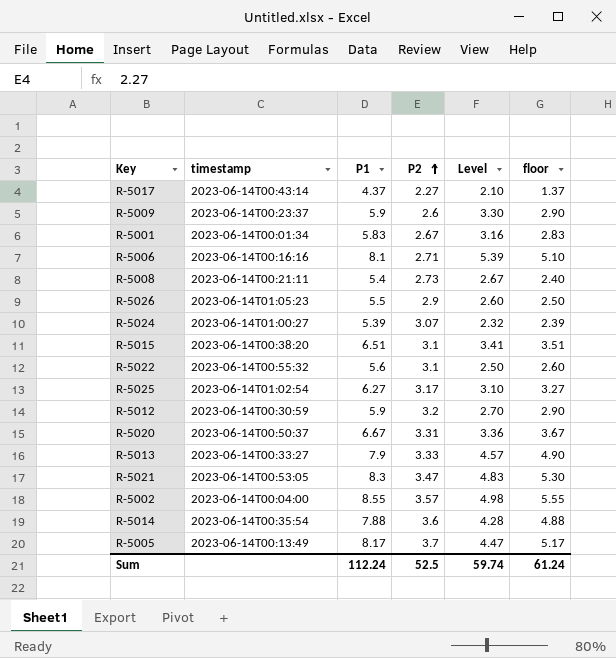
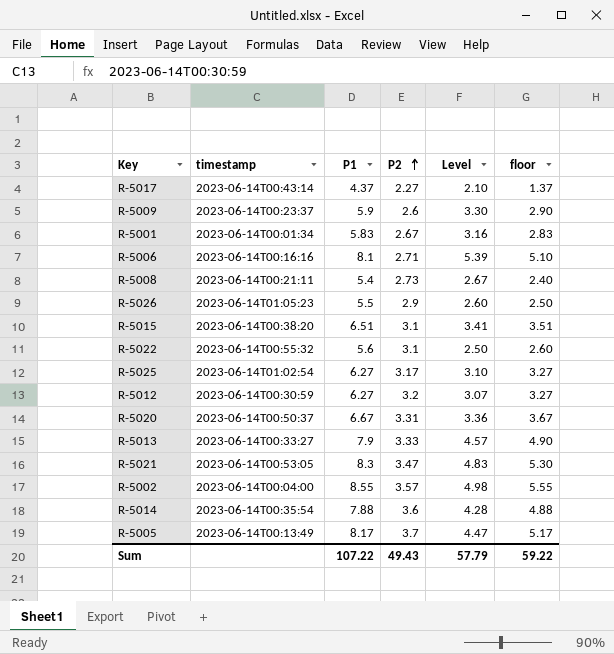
row R-5024: 2023-06-14T01:00:27 | 5.39 | 3.07 | 2.32 | 2.39 -> none
R-5012 | P1: 5.9 -> 6.27
R-5012 | Level: 2.70 -> 3.07
R-5012 | floor: 2.90 -> 3.27
Sum | P1: 112.24 -> 107.22
Sum | P2: 52.5 -> 49.43
Sum | Level: 59.74 -> 57.79
Sum | floor: 61.24 -> 59.22

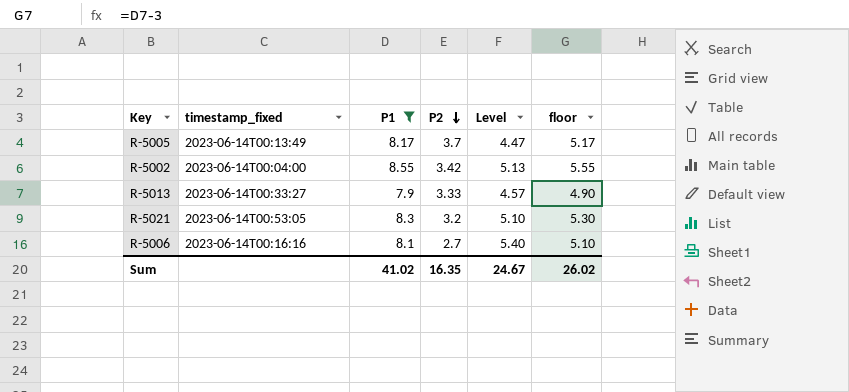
filter: none -> P1 >= 7.9
row order: P2 ascending -> P2 descending
column name: timestamp -> timestamp_fixed
R-5002 | P2: 3.57 -> 3.42
R-5002 | Level: 4.98 -> 5.13
R-5021 | P2: 3.47 -> 3.2
R-5021 | Level: 4.83 -> 5.10
R-5006 | P2: 2.71 -> 2.7
R-5006 | Level: 5.39 -> 5.40
Sum | P1: 107.22 -> 41.02
Sum | P2: 49.43 -> 16.35
Sum | Level: 57.79 -> 24.67
Sum | floor: 59.22 -> 26.02

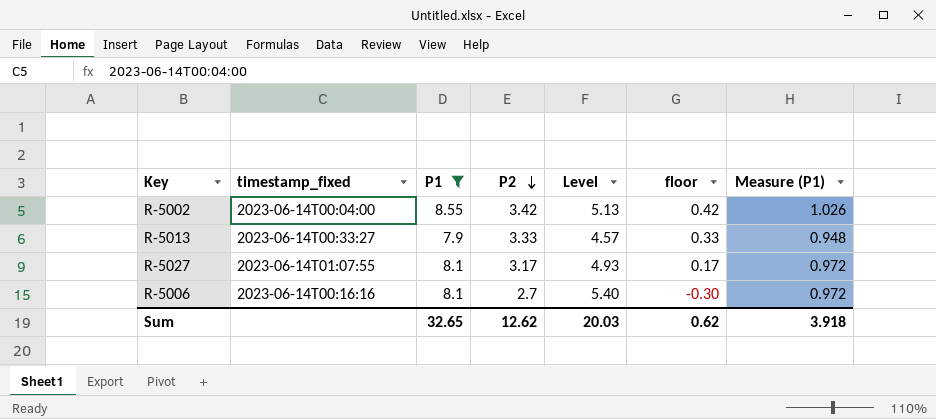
column floor | formula: [P1] - 3 -> [P2] - 3
column Measure (P1) | formula: none -> [P1] * 0.12
row R-5005: 2023-06-14T00:13:49 | 8.17 | 3.7 | 4.47 | 5.17 -> none
row R-5021: 2023-06-14T00:53:05 | 8.3 | 3.2 | 5.10 | 5.30 -> none
row R-5027: none -> 2023-06-14T01:07:55 | 8.1 | 3.17 | 4.93 | 0.17 | 0.972
Sum | P1: 41.02 -> 32.65
Sum | P2: 16.35 -> 12.62
Sum | Level: 24.67 -> 20.03
Sum | floor: 26.02 -> 0.62

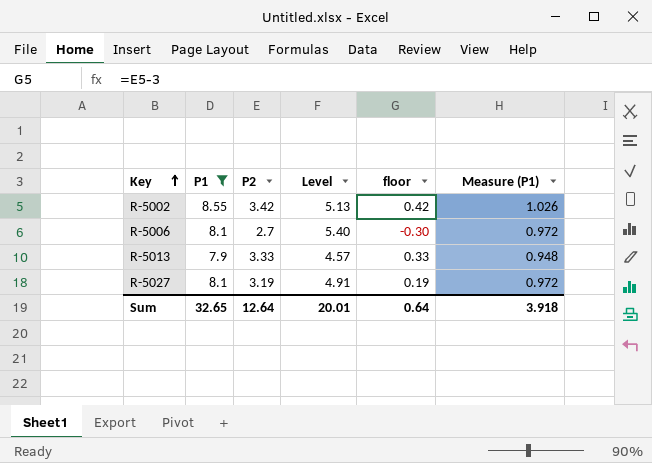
row order: P2 descending -> Key ascending
column timestamp_fixed | position: 2 -> none
R-5027 | P2: 3.17 -> 3.19
R-5027 | Level: 4.93 -> 4.91
R-5027 | floor: 0.17 -> 0.19
Sum | P2: 12.62 -> 12.64
Sum | Level: 20.03 -> 20.01
Sum | floor: 0.62 -> 0.64

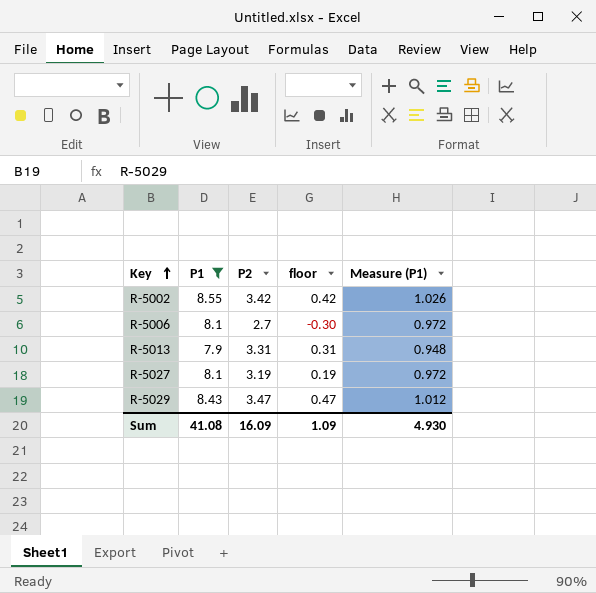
column Level | formula: [P1] - [P2] -> none
R-5013 | P2: 3.33 -> 3.31
R-5013 | floor: 0.33 -> 0.31
row R-5029: none -> 8.43 | 3.47 | 0.47 | 1.012
Sum | P1: 32.65 -> 41.08
Sum | P2: 12.64 -> 16.09
Sum | floor: 0.64 -> 1.09
Sum | Measure (P1): 3.918 -> 4.930

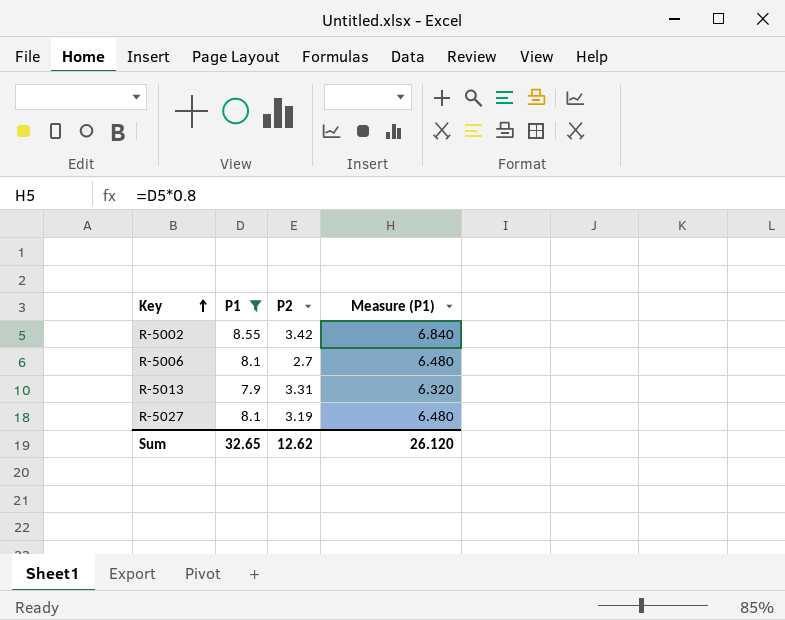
column floor | formula: [P2] - 3 -> none
column Measure (P1) | formula: [P1] * 0.12 -> [P1] * 0.8
row R-5029: 8.43 | 3.47 | 0.47 | 1.012 -> none
Sum | P1: 41.08 -> 32.65
Sum | P2: 16.09 -> 12.62
Sum | Measure (P1): 4.930 -> 26.120

